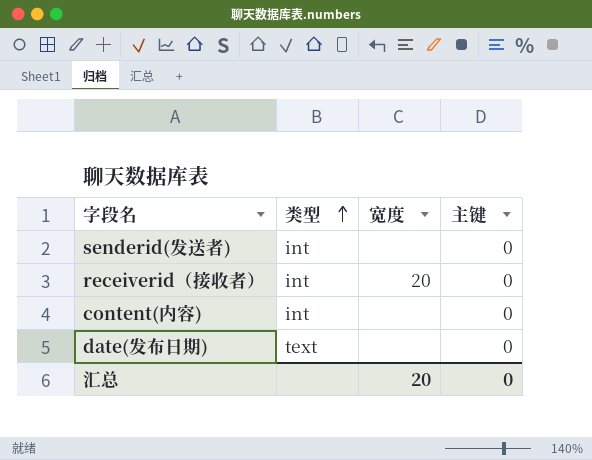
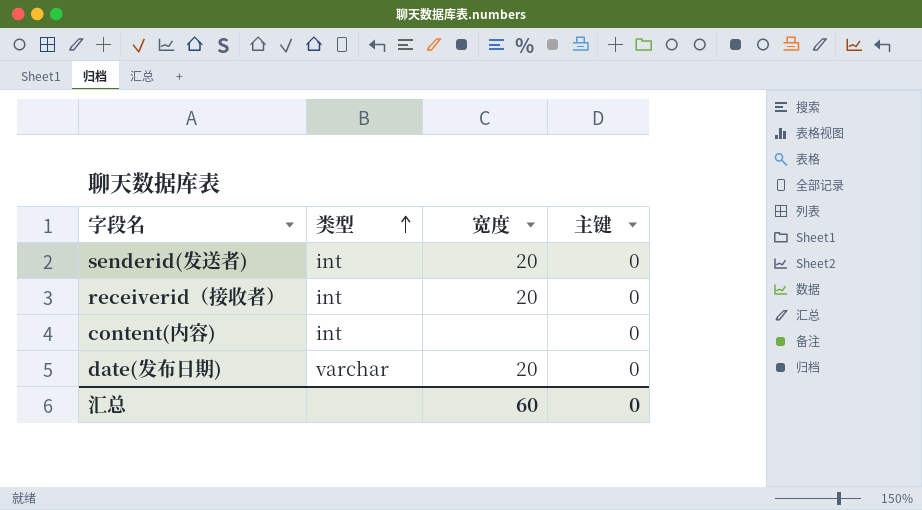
senderid(发送者) | 宽度: none -> 20
date(发布日期) | 类型: text -> varchar
date(发布日期) | 宽度: none -> 20
汇总 | 宽度: 20 -> 60

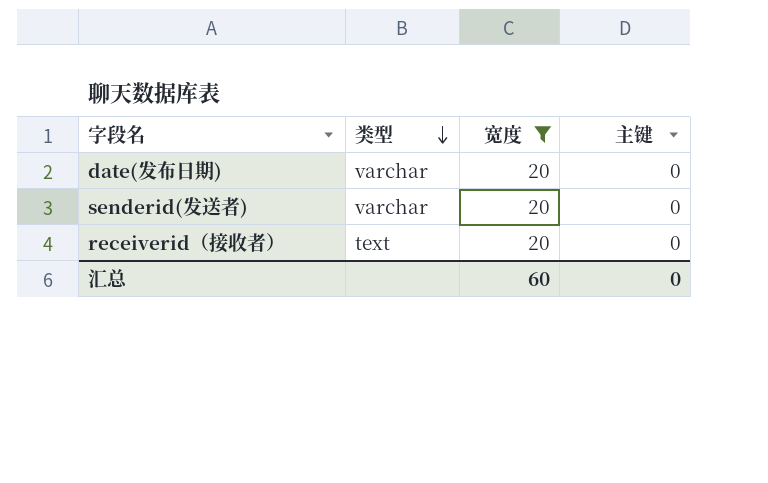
filter: none -> 宽度 = 20
row order: 类型 ascending -> 类型 descending
senderid(发送者) | 类型: int -> varchar
receiverid（接收者） | 类型: int -> text

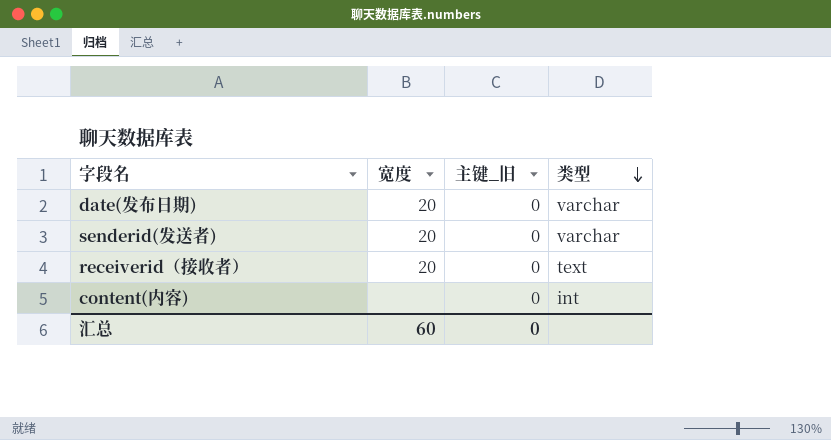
filter: 宽度 = 20 -> none
column name: 主键 -> 主键_旧
column 类型 | position: 2 -> 4

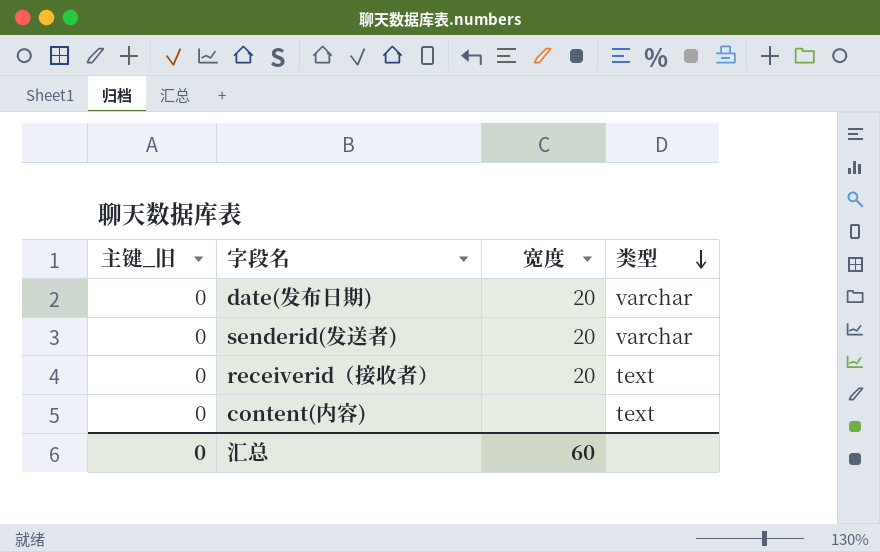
column 主键_旧 | position: 3 -> 1
content(内容) | 类型: int -> text

